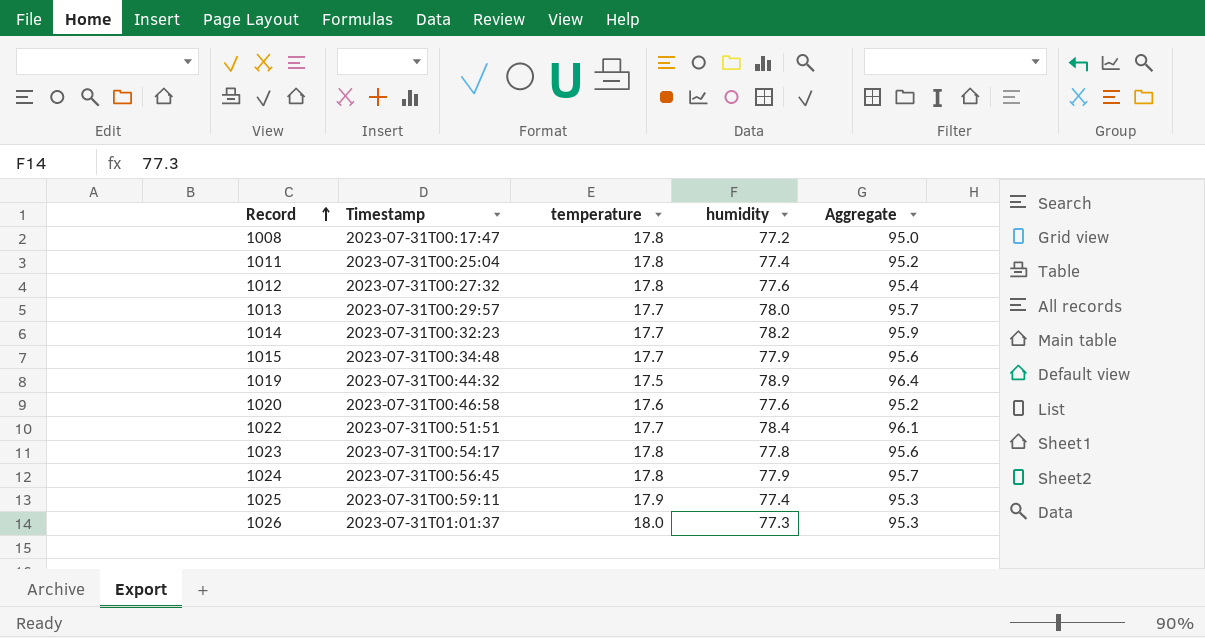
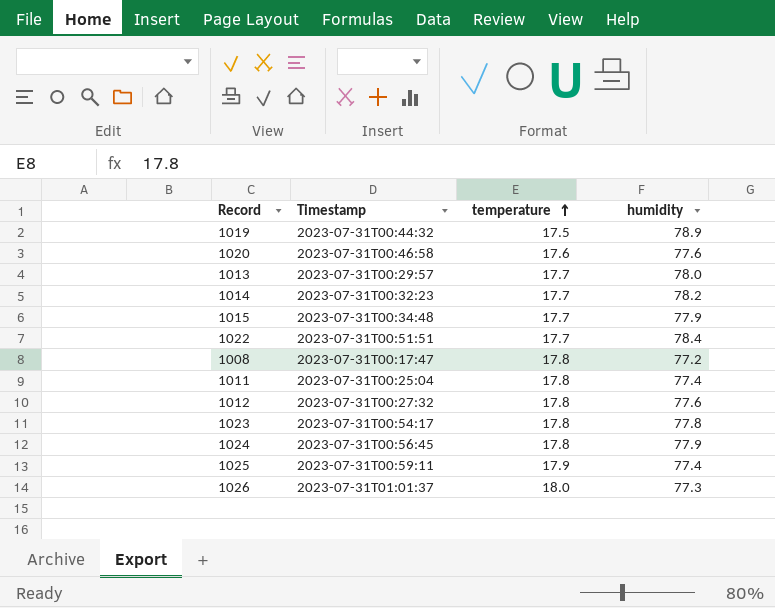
row order: Record ascending -> temperature ascending
column Aggregate | formula: [temperature] + [humidity] -> none

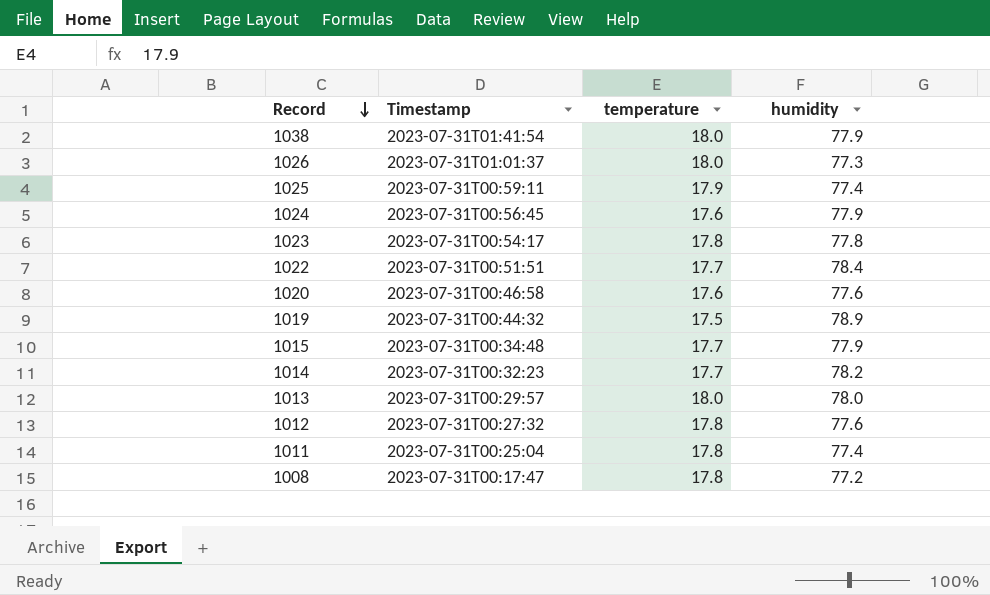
row order: temperature ascending -> Record descending
row 1038: none -> 2023-07-31T01:41:54 | 18.0 | 77.9
1024 | temperature: 17.8 -> 17.6
1013 | temperature: 17.7 -> 18.0

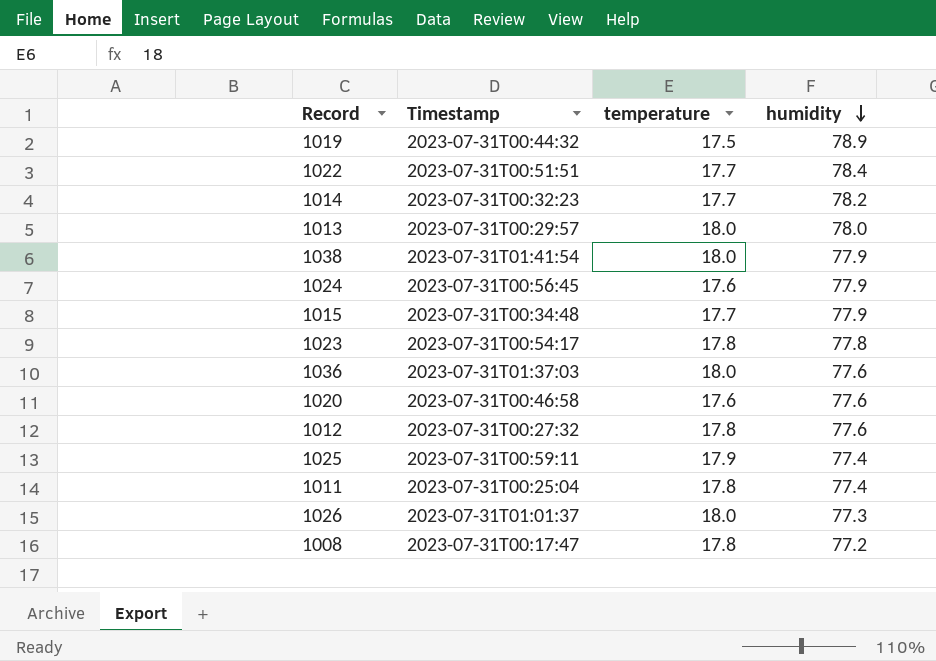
row order: Record descending -> humidity descending
row 1036: none -> 2023-07-31T01:37:03 | 18.0 | 77.6

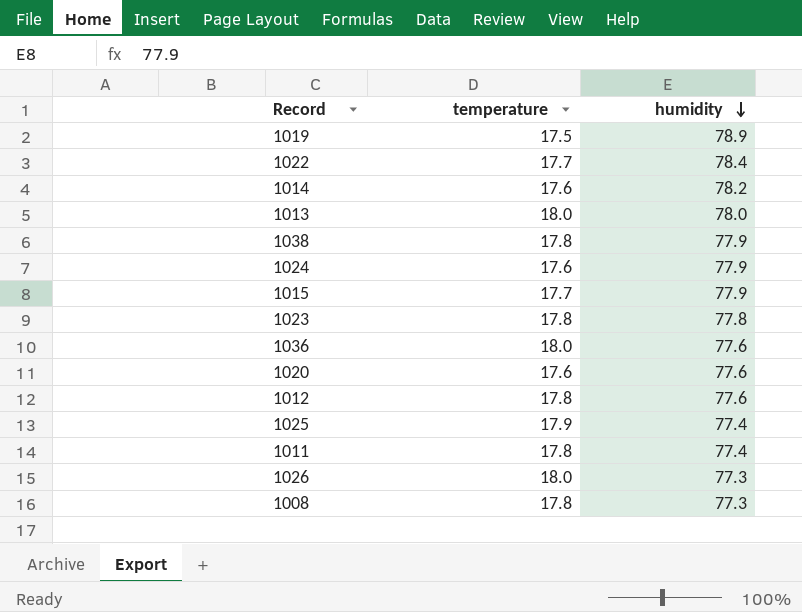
column Timestamp | position: 2 -> none
1014 | temperature: 17.7 -> 17.6
1038 | temperature: 18.0 -> 17.8
1008 | humidity: 77.2 -> 77.3

